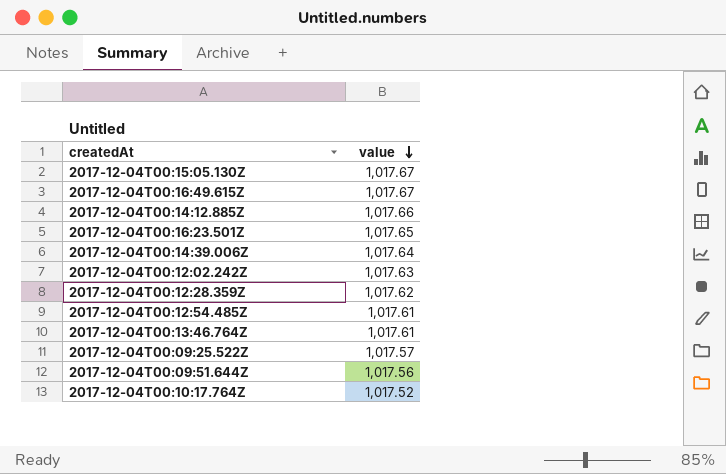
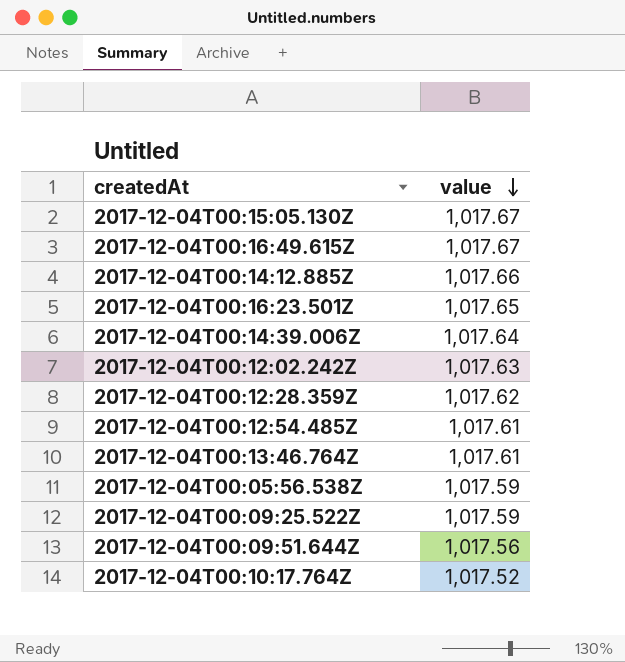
row 2017-12-04T00:05:56.538Z: none -> 1,017.59
2017-12-04T00:09:25.522Z | value: 1,017.57 -> 1,017.59

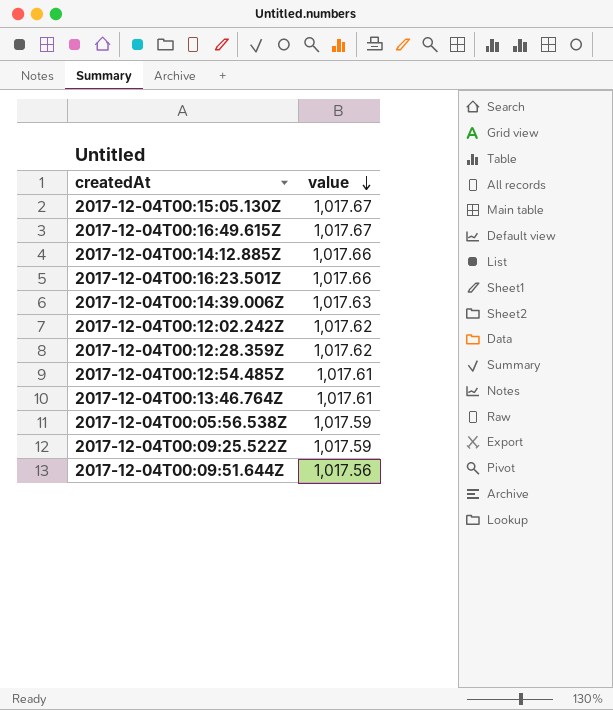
row 2017-12-04T00:10:17.764Z: 1,017.52 -> none
2017-12-04T00:16:23.501Z | value: 1,017.65 -> 1,017.66
2017-12-04T00:14:39.006Z | value: 1,017.64 -> 1,017.63
2017-12-04T00:12:02.242Z | value: 1,017.63 -> 1,017.62

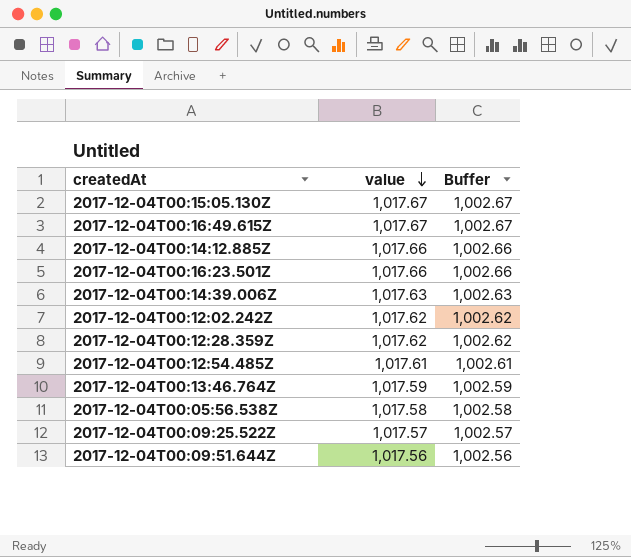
column Buffer | formula: none -> [value] - 15
2017-12-04T00:13:46.764Z | value: 1,017.61 -> 1,017.59
2017-12-04T00:05:56.538Z | value: 1,017.59 -> 1,017.58
2017-12-04T00:09:25.522Z | value: 1,017.59 -> 1,017.57

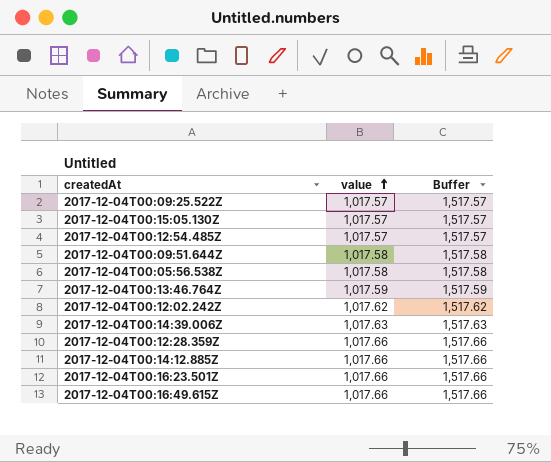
row order: value descending -> value ascending
column Buffer | formula: [value] - 15 -> [value] + 500
2017-12-04T00:15:05.130Z | value: 1,017.67 -> 1,017.57
2017-12-04T00:12:54.485Z | value: 1,017.61 -> 1,017.57
2017-12-04T00:09:51.644Z | value: 1,017.56 -> 1,017.58
2017-12-04T00:12:28.359Z | value: 1,017.62 -> 1,017.66
2017-12-04T00:16:49.615Z | value: 1,017.67 -> 1,017.66

